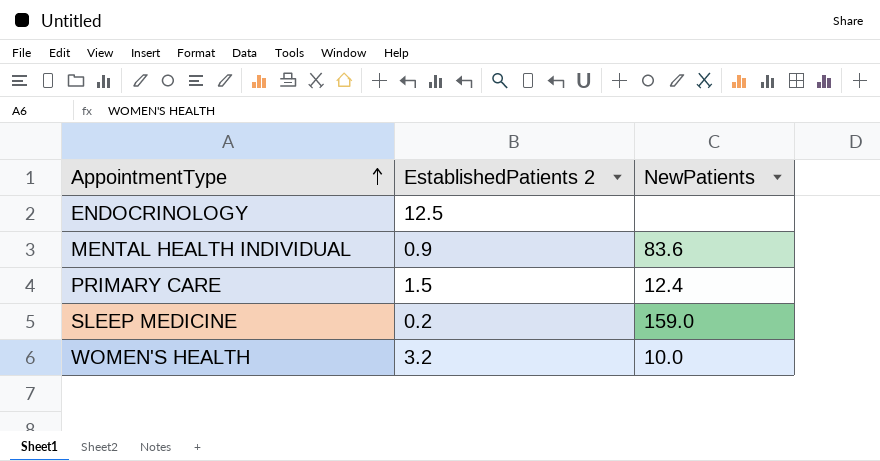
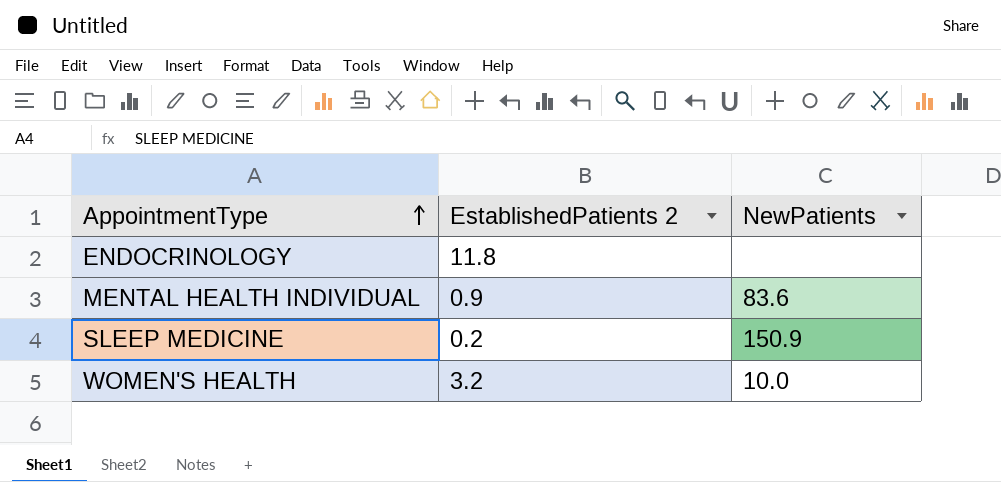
row PRIMARY CARE: 1.5 | 12.4 -> none
ENDOCRINOLOGY | EstablishedPatients 2: 12.5 -> 11.8
SLEEP MEDICINE | NewPatients: 159.0 -> 150.9

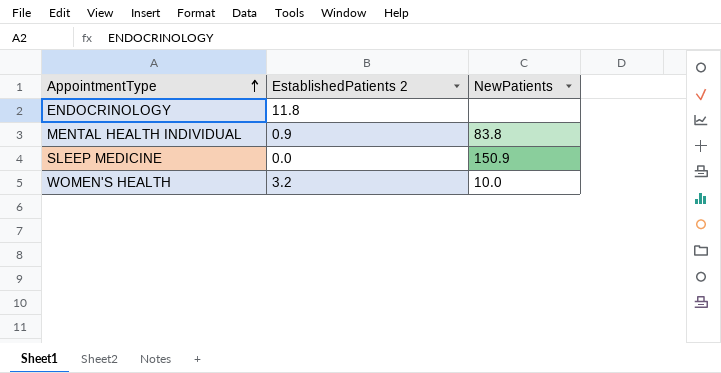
MENTAL HEALTH INDIVIDUAL | NewPatients: 83.6 -> 83.8
SLEEP MEDICINE | EstablishedPatients 2: 0.2 -> 0.0

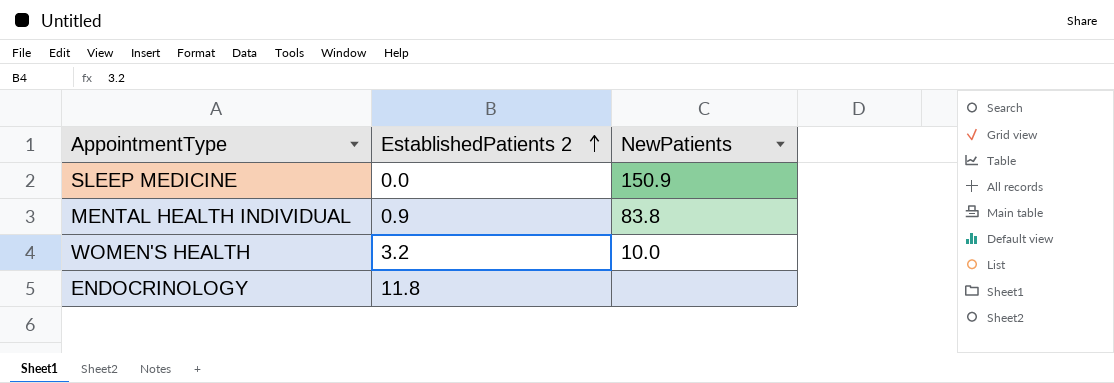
row order: AppointmentType ascending -> EstablishedPatients 2 ascending

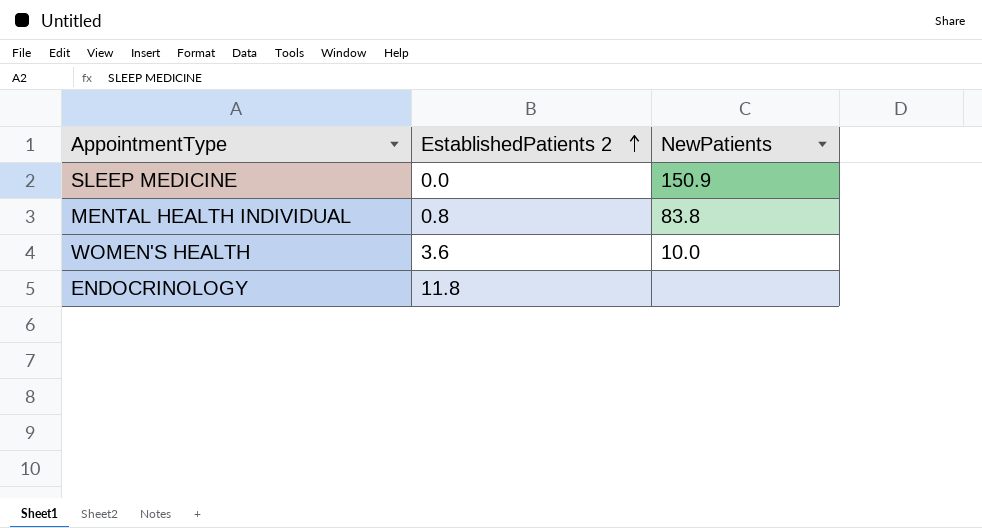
MENTAL HEALTH INDIVIDUAL | EstablishedPatients 2: 0.9 -> 0.8
WOMEN'S HEALTH | EstablishedPatients 2: 3.2 -> 3.6

